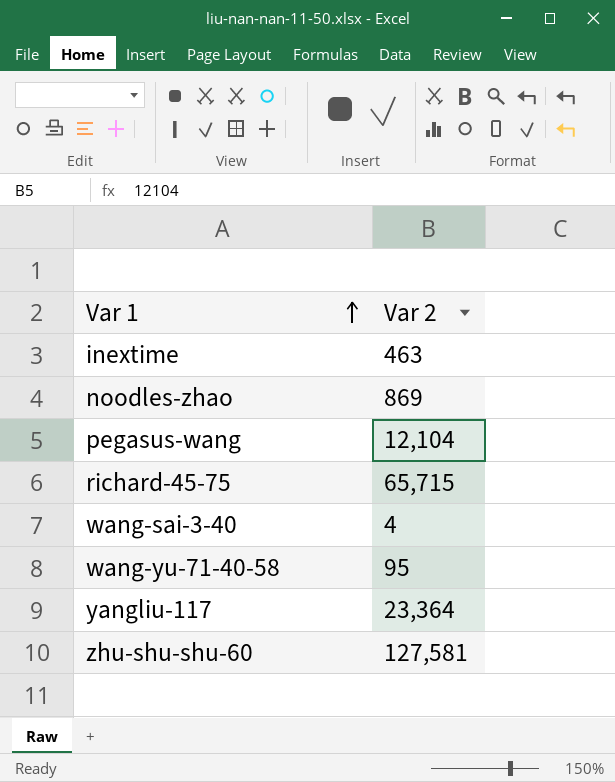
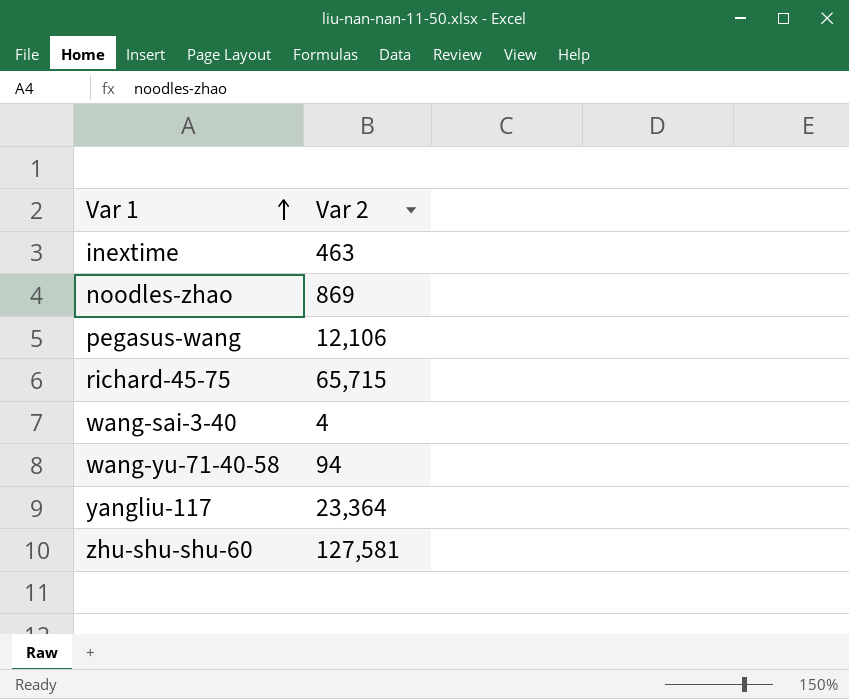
pegasus-wang | Var 2: 12,104 -> 12,106
wang-yu-71-40-58 | Var 2: 95 -> 94

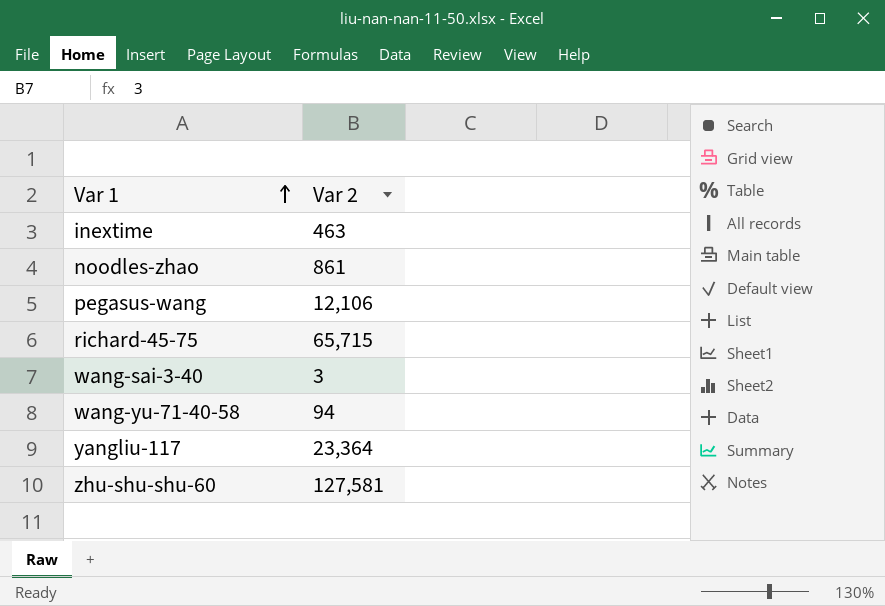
noodles-zhao | Var 2: 869 -> 861
wang-sai-3-40 | Var 2: 4 -> 3

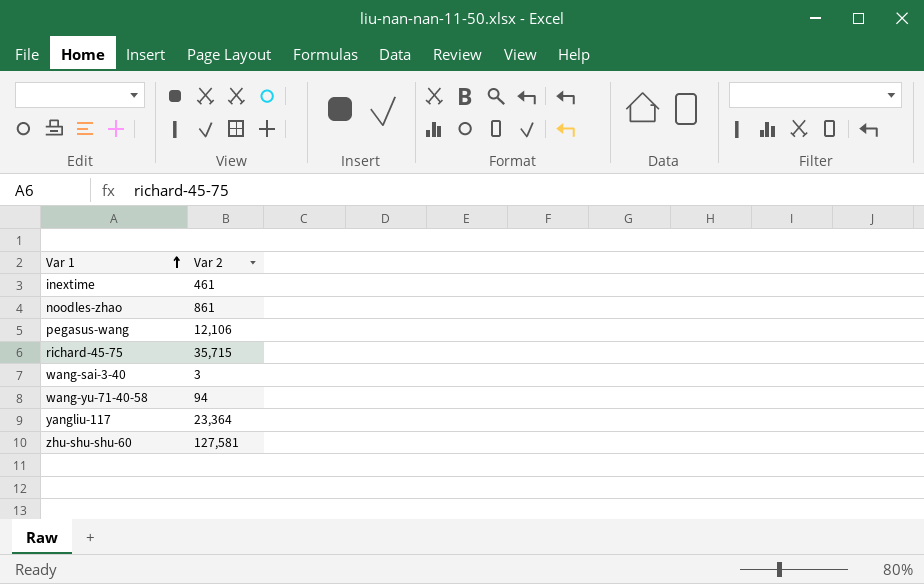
inextime | Var 2: 463 -> 461
richard-45-75 | Var 2: 65,715 -> 35,715

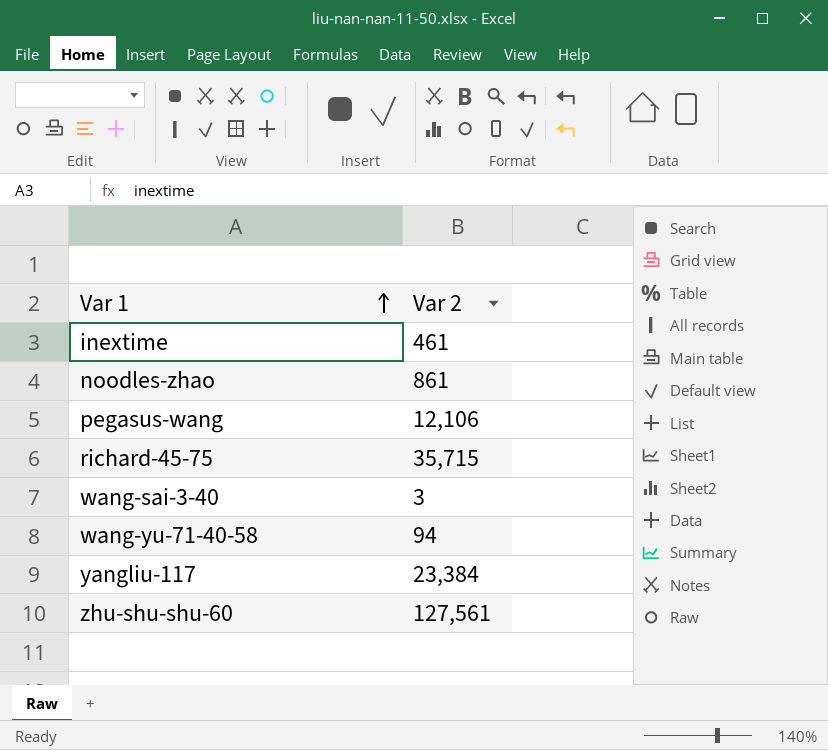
yangliu-117 | Var 2: 23,364 -> 23,384
zhu-shu-shu-60 | Var 2: 127,581 -> 127,561

